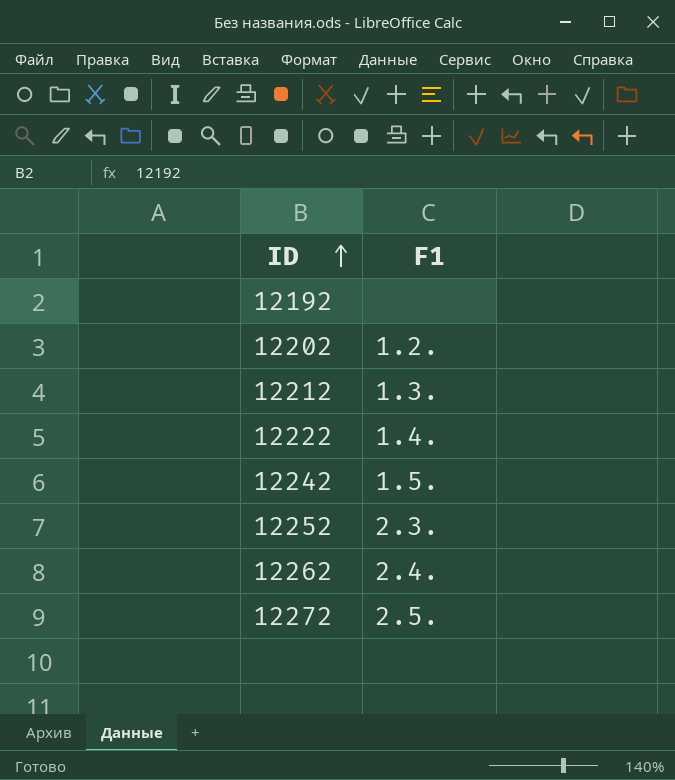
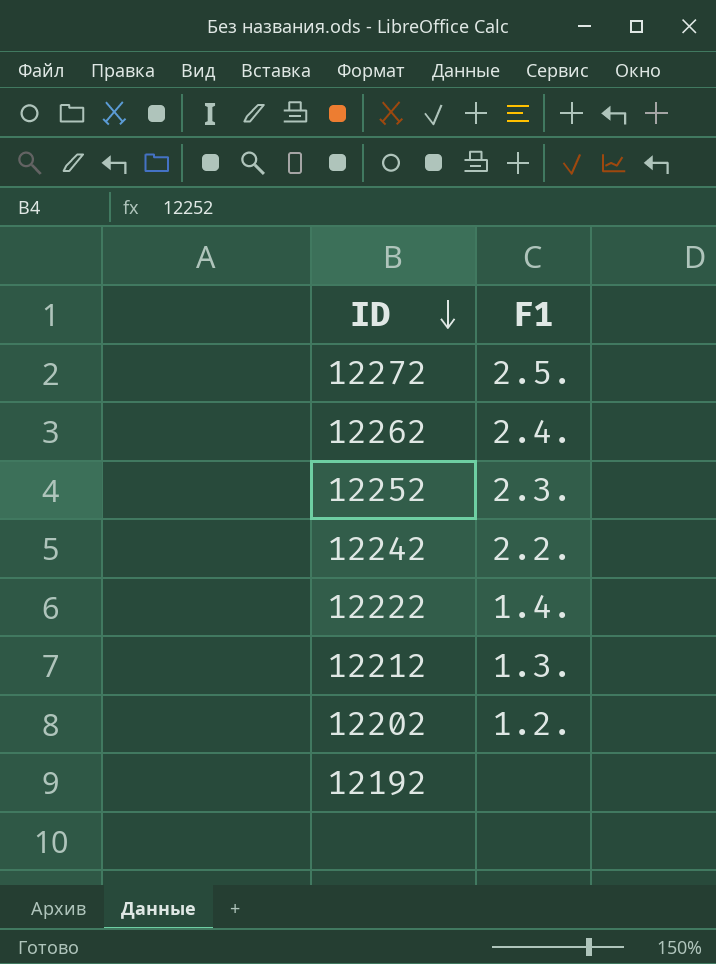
row order: ID ascending -> ID descending
12242 | F1: 1.5. -> 2.2.

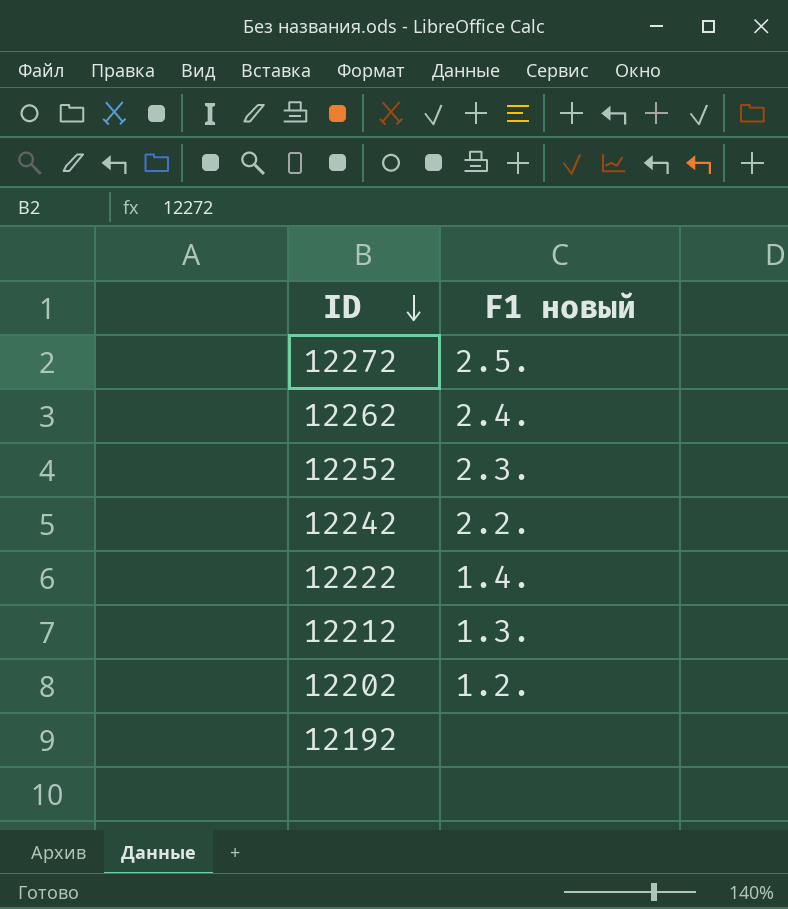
column name: F1 -> F1 новый

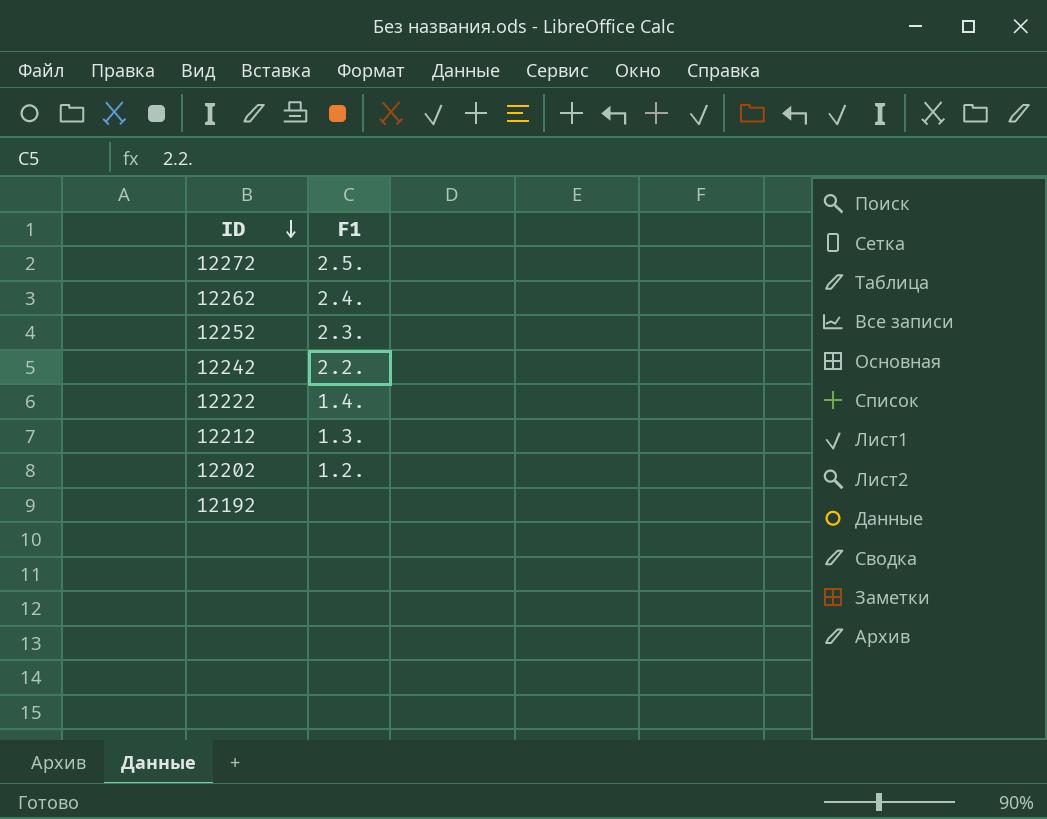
column name: F1 новый -> F1

